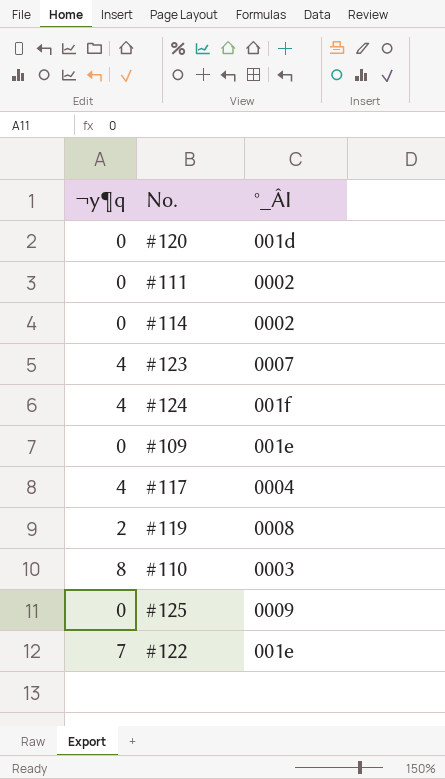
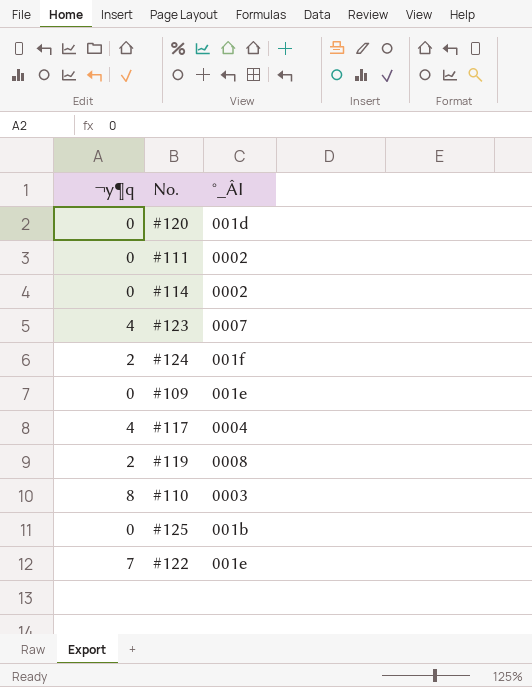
#124 | ¬y¶q: 4 -> 2
#125 | °_ÂI: 0009 -> 001b

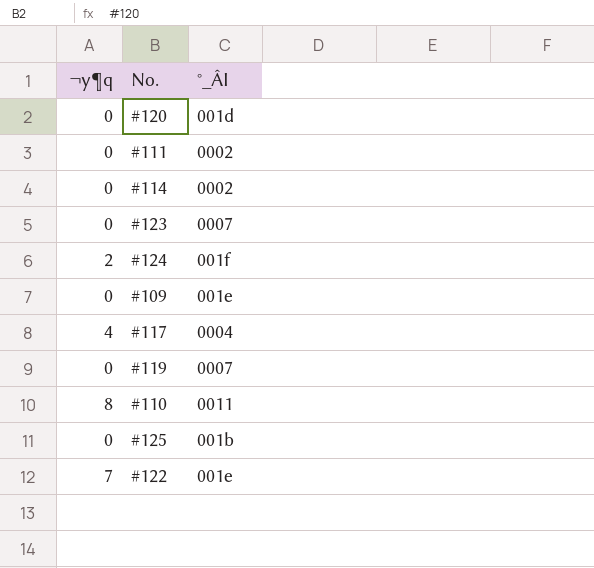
#123 | ¬y¶q: 4 -> 0
#119 | ¬y¶q: 2 -> 0
#119 | °_ÂI: 0008 -> 0007
#110 | °_ÂI: 0003 -> 0011

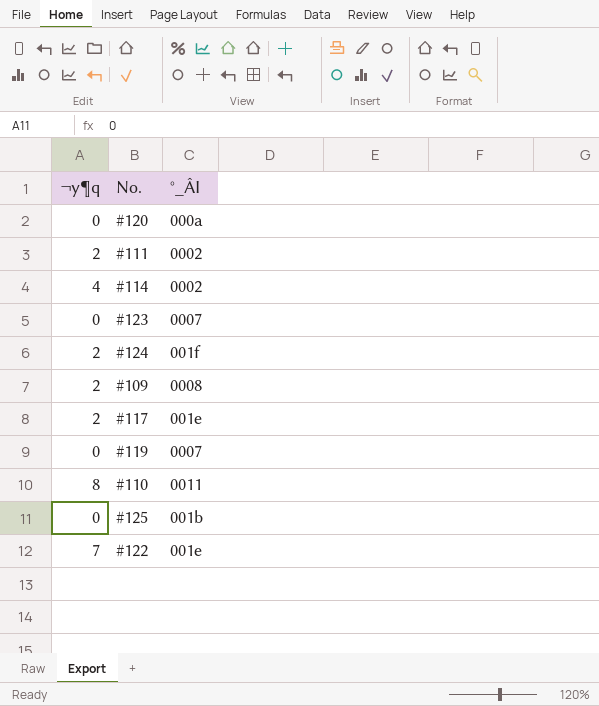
#120 | °_ÂI: 001d -> 000a
#111 | ¬y¶q: 0 -> 2
#114 | ¬y¶q: 0 -> 4
#109 | ¬y¶q: 0 -> 2
#109 | °_ÂI: 001e -> 0008
#117 | ¬y¶q: 4 -> 2
#117 | °_ÂI: 0004 -> 001e

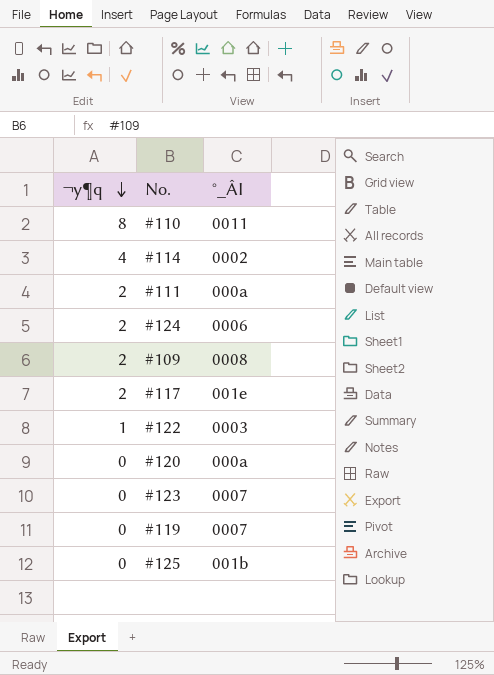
row order: none -> ¬y¶q descending
#111 | °_ÂI: 0002 -> 000a
#124 | °_ÂI: 001f -> 0006
#122 | ¬y¶q: 7 -> 1
#122 | °_ÂI: 001e -> 0003

